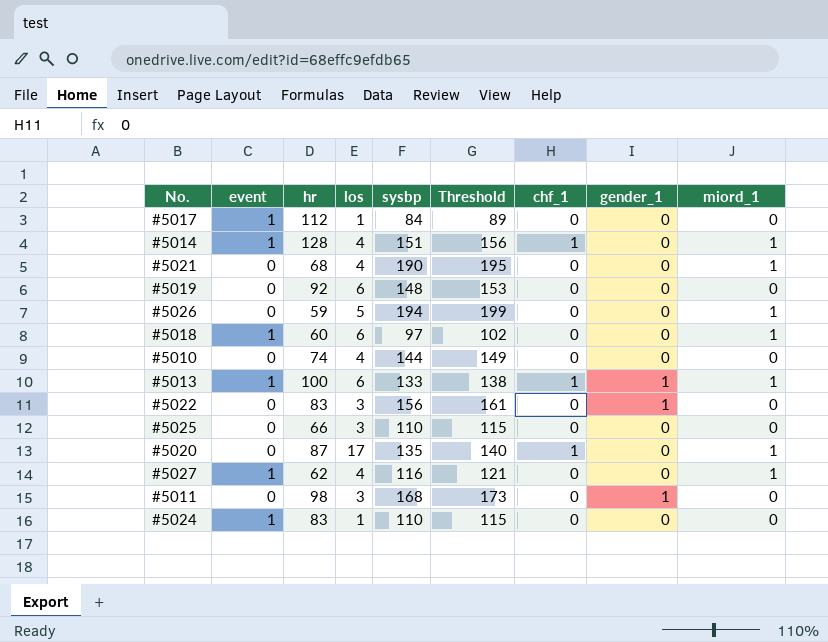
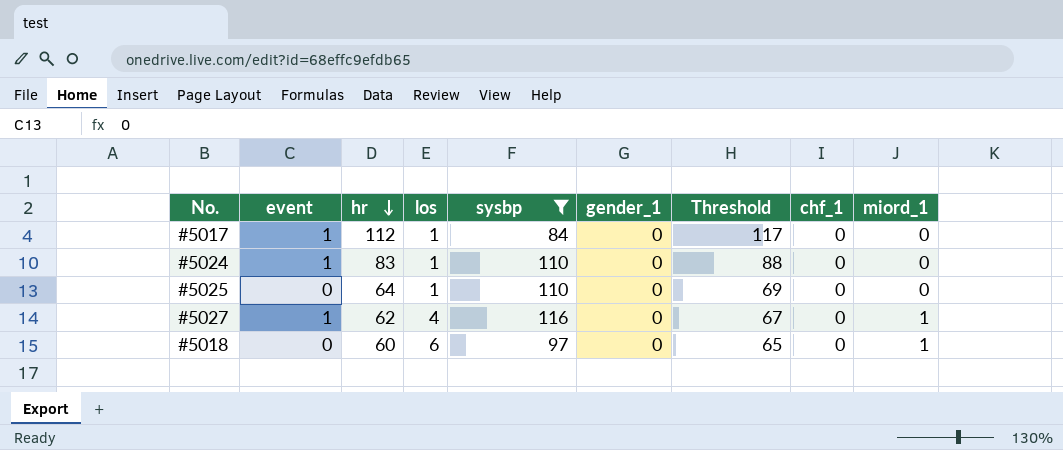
filter: none -> sysbp <= 116
row order: none -> hr descending
column gender_1 | position: 8 -> 6
column Threshold | formula: [sysbp] + 5 -> [hr] + 5
#5025 | hr: 66 -> 64
#5025 | los: 3 -> 1
#5018 | event: 1 -> 0

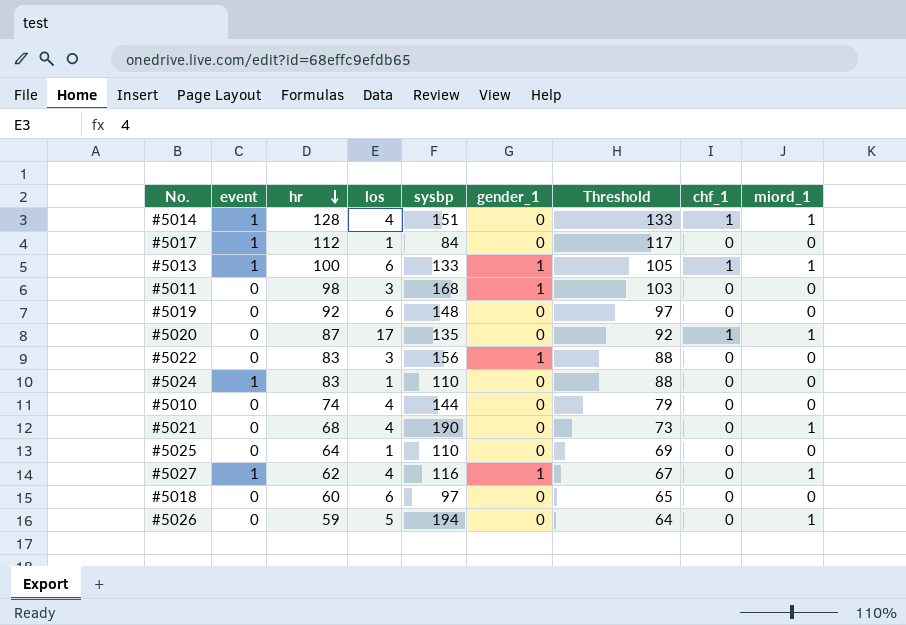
filter: sysbp <= 116 -> none
#5027 | gender_1: 0 -> 1
#5018 | miord_1: 1 -> 0

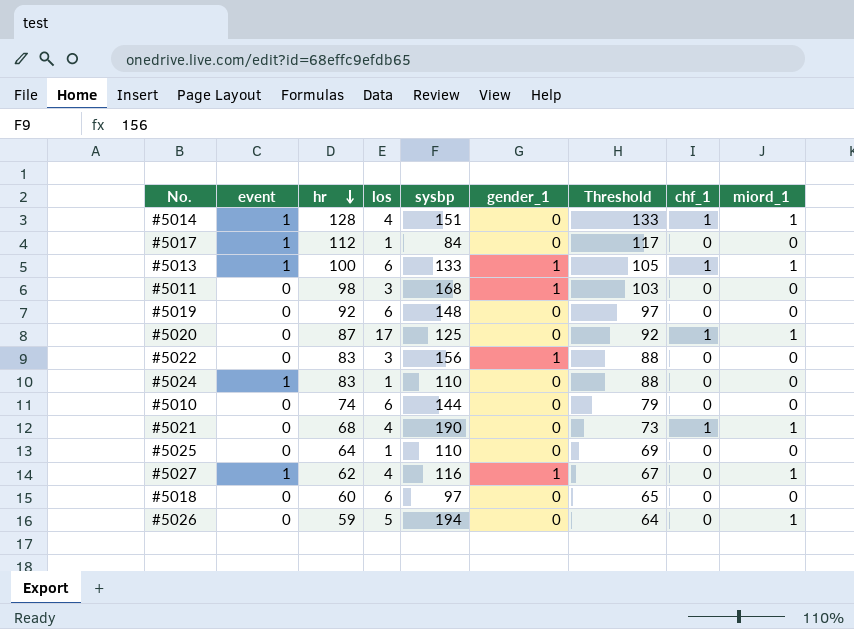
#5020 | sysbp: 135 -> 125
#5010 | los: 4 -> 6
#5021 | chf_1: 0 -> 1

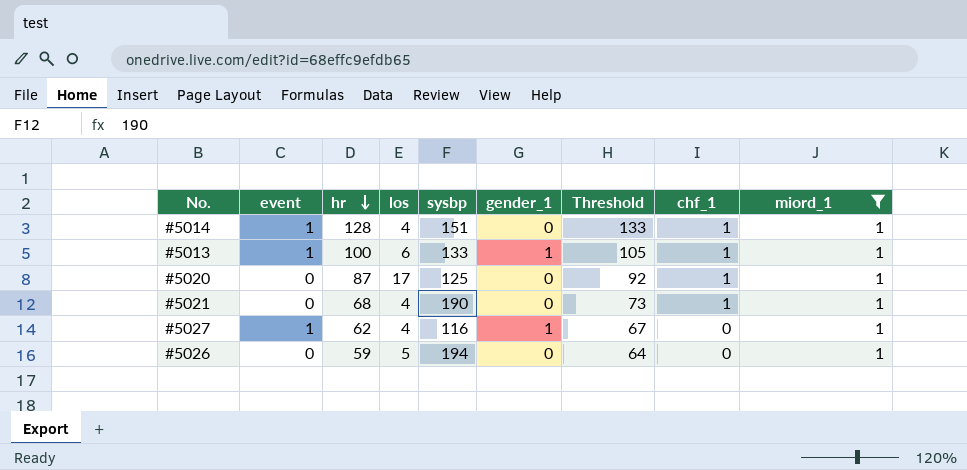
filter: none -> miord_1 = 1

